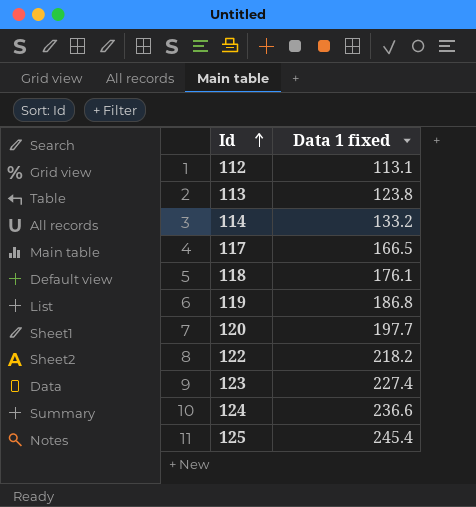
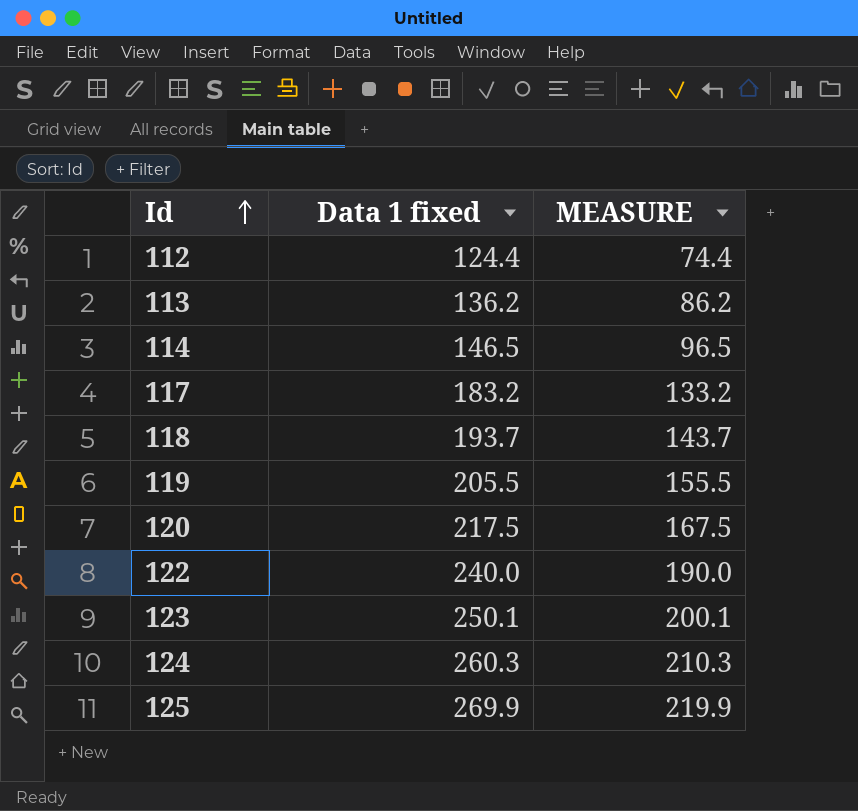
column MEASURE | formula: none -> [Data 1 fixed] - 50
112 | Data 1 fixed: 113.1 -> 124.4
113 | Data 1 fixed: 123.8 -> 136.2
114 | Data 1 fixed: 133.2 -> 146.5
117 | Data 1 fixed: 166.5 -> 183.2
118 | Data 1 fixed: 176.1 -> 193.7
119 | Data 1 fixed: 186.8 -> 205.5
120 | Data 1 fixed: 197.7 -> 217.5
122 | Data 1 fixed: 218.2 -> 240.0
123 | Data 1 fixed: 227.4 -> 250.1
124 | Data 1 fixed: 236.6 -> 260.3
125 | Data 1 fixed: 245.4 -> 269.9

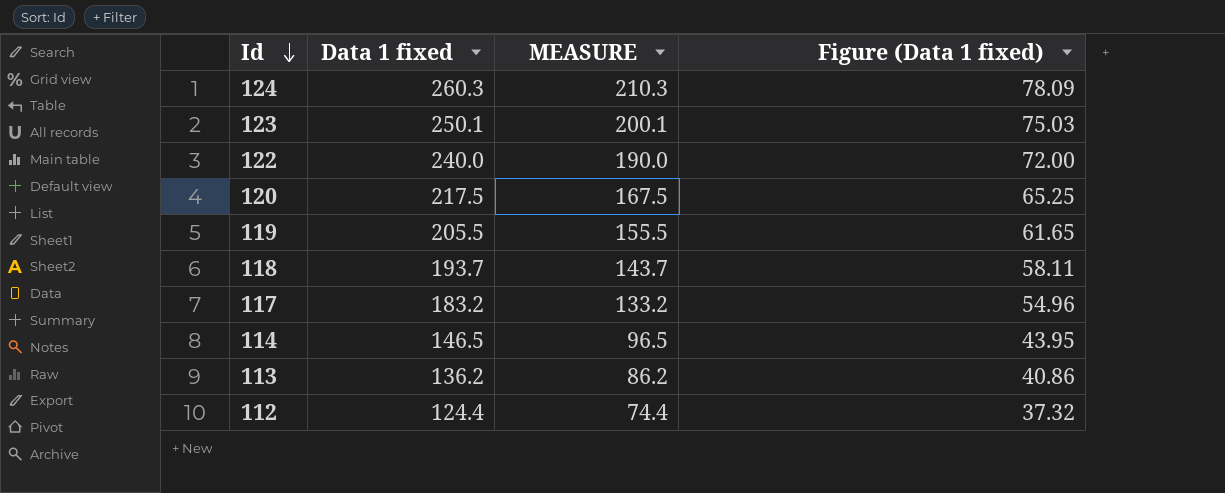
row order: Id ascending -> Id descending
column Figure (Data 1 fixed) | formula: none -> [Data 1 fixed] * 0.3
row 125: 269.9 | 219.9 -> none

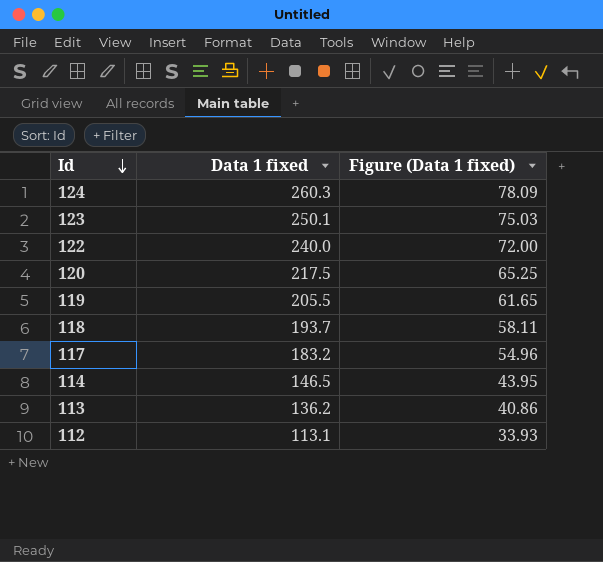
column MEASURE | formula: [Data 1 fixed] - 50 -> none
112 | Data 1 fixed: 124.4 -> 113.1
112 | Figure (Data 1 fixed): 37.32 -> 33.93

